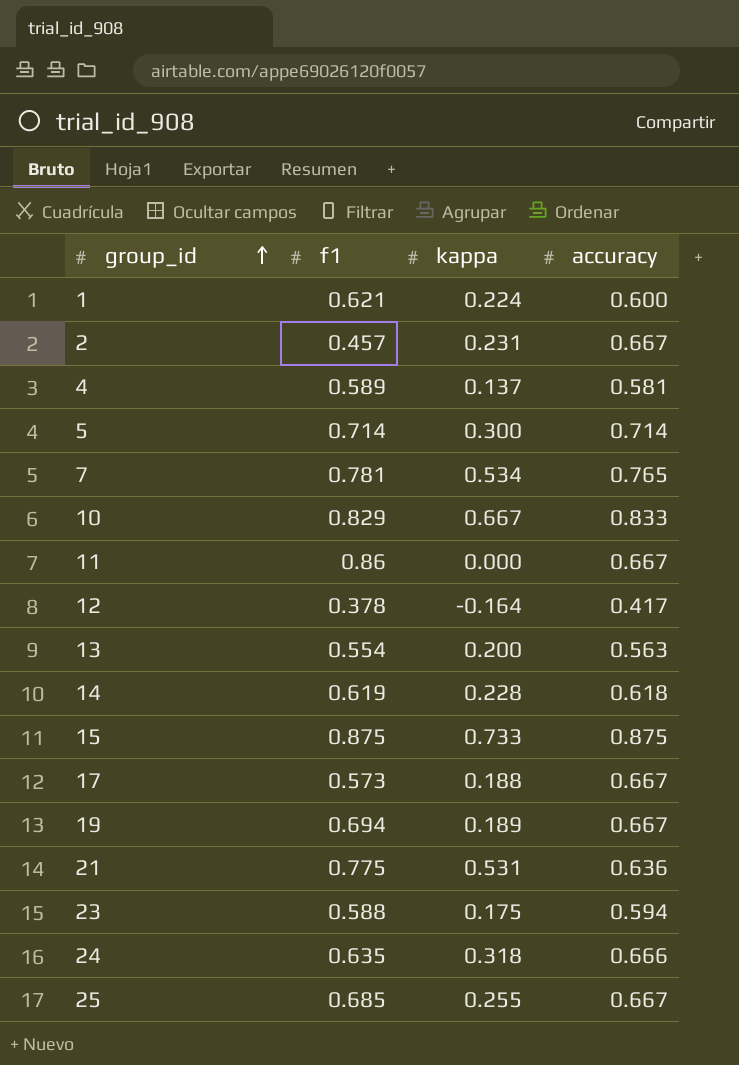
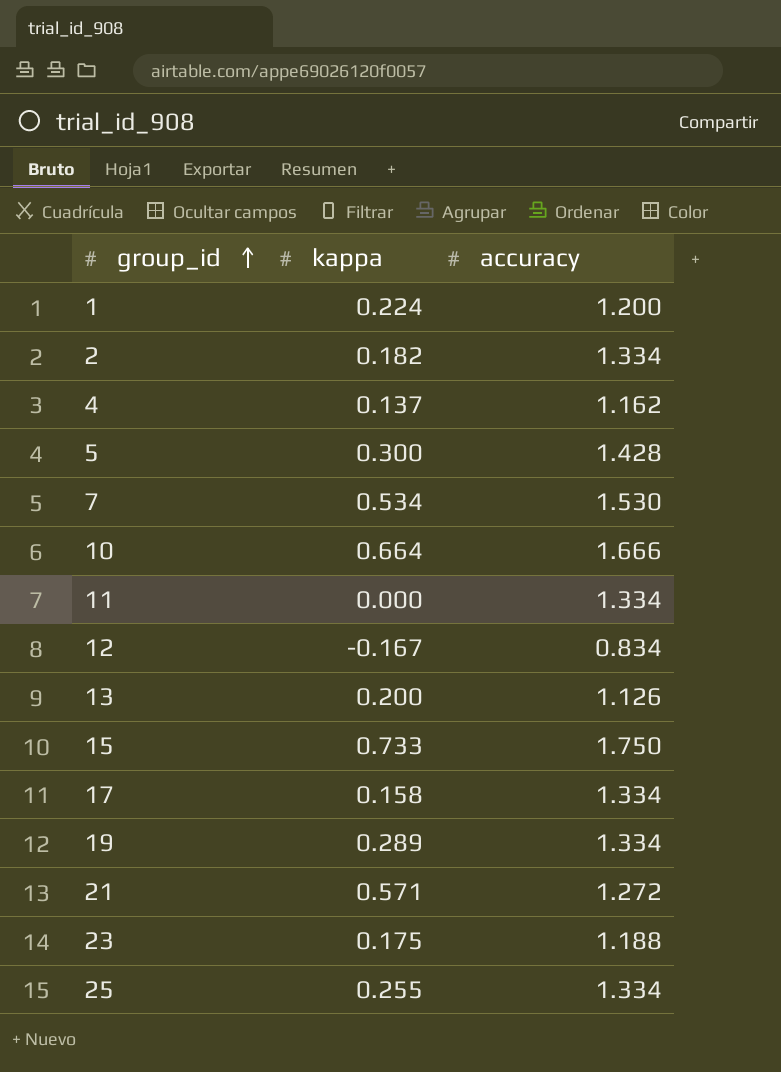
column f1 | position: 2 -> none
row 14: 0.619 | 0.228 | 0.618 -> none
row 24: 0.635 | 0.318 | 0.666 -> none
1 | accuracy: 0.600 -> 1.200
2 | kappa: 0.231 -> 0.182
2 | accuracy: 0.667 -> 1.334
4 | accuracy: 0.581 -> 1.162
5 | accuracy: 0.714 -> 1.428
7 | accuracy: 0.765 -> 1.530
10 | kappa: 0.667 -> 0.664
10 | accuracy: 0.833 -> 1.666
11 | accuracy: 0.667 -> 1.334
12 | kappa: -0.164 -> -0.167
12 | accuracy: 0.417 -> 0.834
13 | accuracy: 0.563 -> 1.126
15 | accuracy: 0.875 -> 1.750
17 | kappa: 0.188 -> 0.158
17 | accuracy: 0.667 -> 1.334
19 | kappa: 0.189 -> 0.289
19 | accuracy: 0.667 -> 1.334
21 | kappa: 0.531 -> 0.571
21 | accuracy: 0.636 -> 1.272
23 | accuracy: 0.594 -> 1.188
25 | accuracy: 0.667 -> 1.334

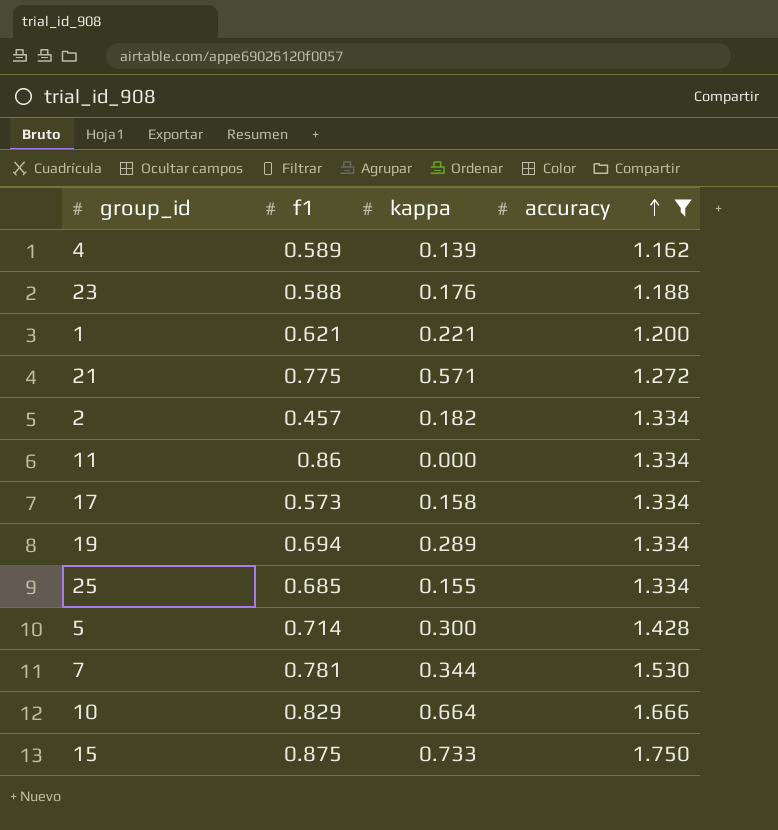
filter: none -> accuracy >= 1.162
row order: group_id ascending -> accuracy ascending
column f1 | position: none -> 2
4 | kappa: 0.137 -> 0.139
23 | kappa: 0.175 -> 0.176
1 | kappa: 0.224 -> 0.221
25 | kappa: 0.255 -> 0.155
7 | kappa: 0.534 -> 0.344

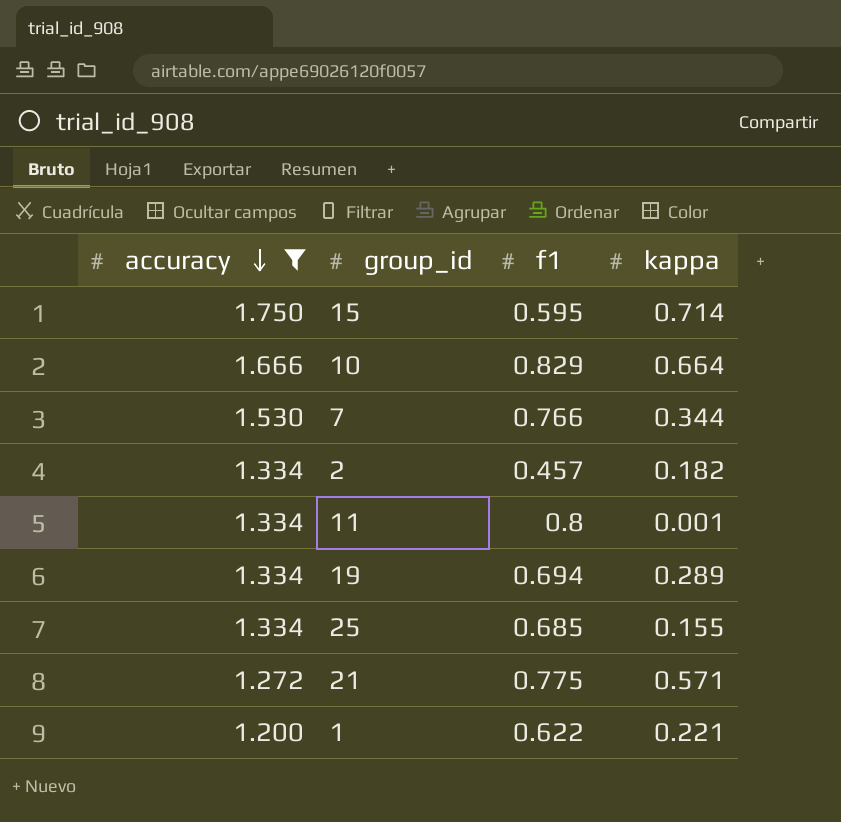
row order: accuracy ascending -> accuracy descending
column accuracy | position: 4 -> 1
row 4: 0.589 | 0.139 | 1.162 -> none
row 23: 0.588 | 0.176 | 1.188 -> none
row 17: 0.573 | 0.158 | 1.334 -> none
row 5: 0.714 | 0.300 | 1.428 -> none
15 | f1: 0.875 -> 0.595
15 | kappa: 0.733 -> 0.714
7 | f1: 0.781 -> 0.766
11 | f1: 0.86 -> 0.8
11 | kappa: 0.000 -> 0.001
1 | f1: 0.621 -> 0.622

